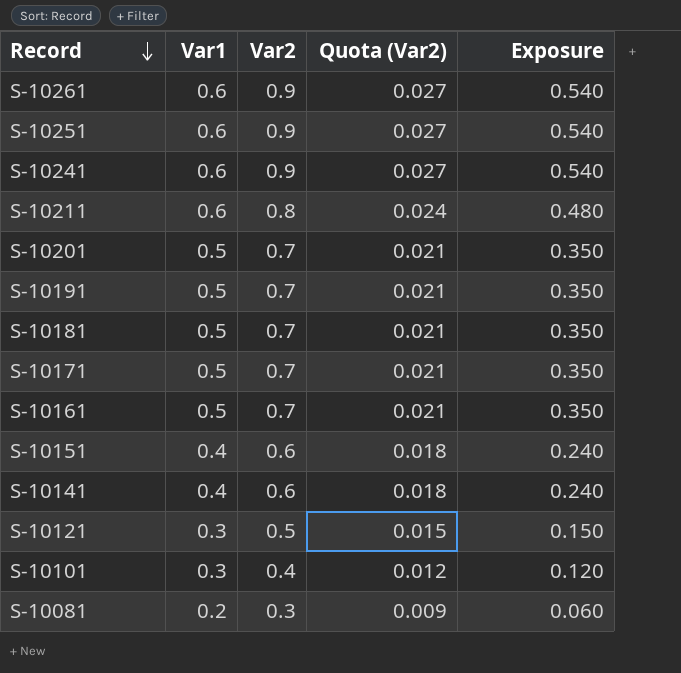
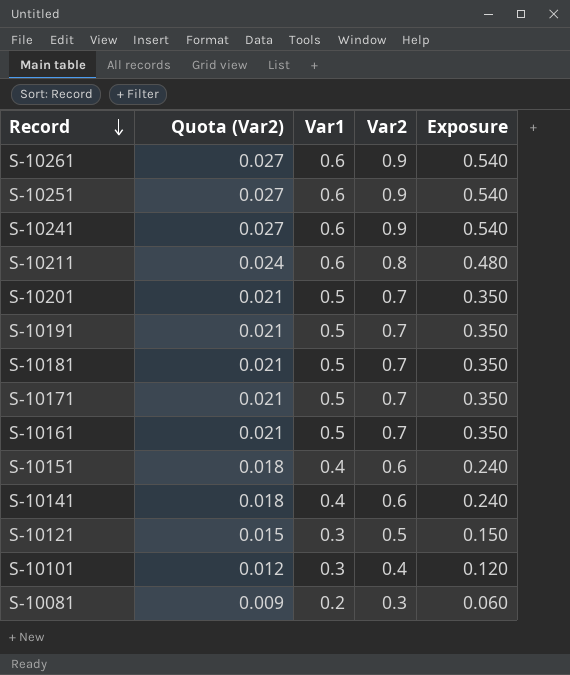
column Quota (Var2) | position: 4 -> 2

